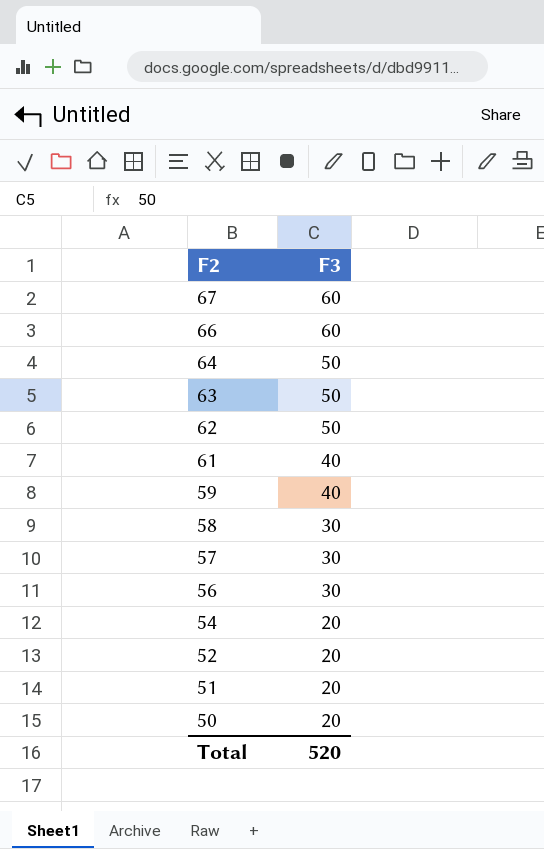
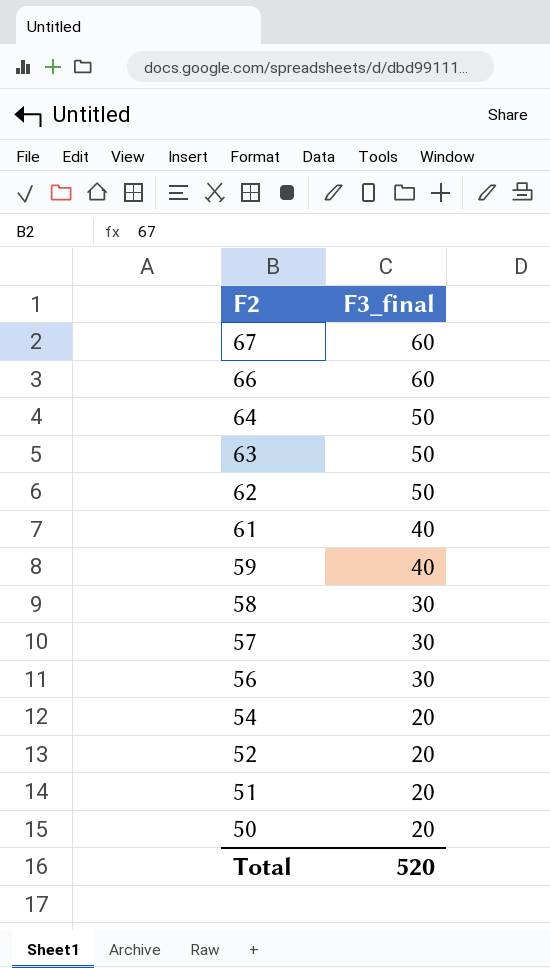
column name: F3 -> F3_final

